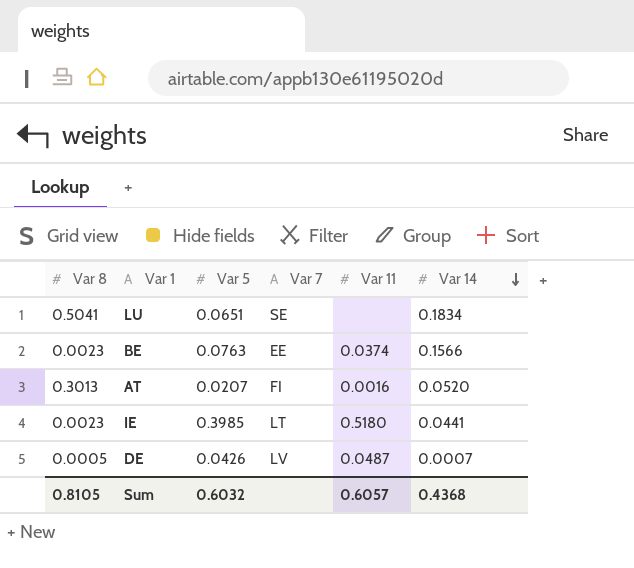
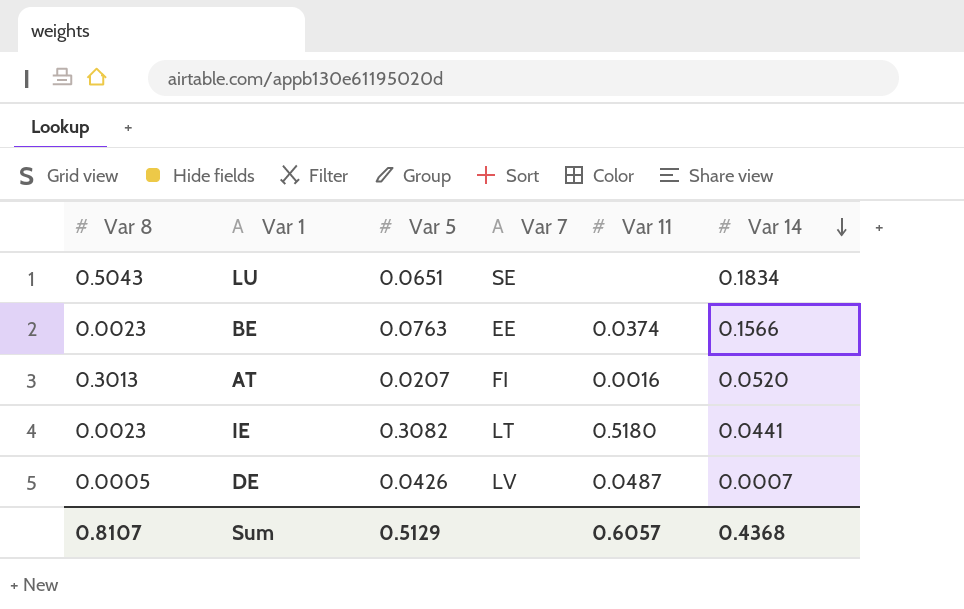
LU | Var 8: 0.5041 -> 0.5043
IE | Var 5: 0.3985 -> 0.3082
Sum | Var 8: 0.8105 -> 0.8107
Sum | Var 5: 0.6032 -> 0.5129

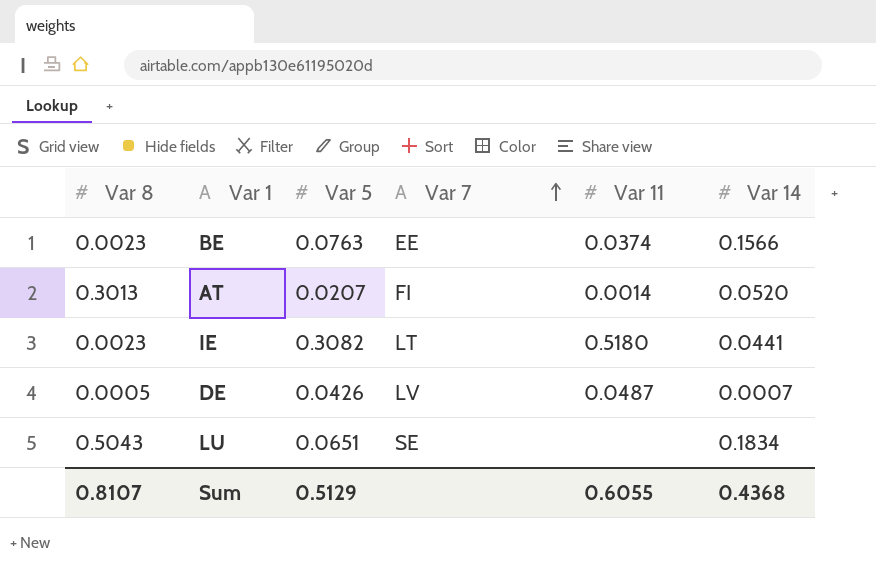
row order: Var 14 descending -> Var 7 ascending
AT | Var 11: 0.0016 -> 0.0014
Sum | Var 11: 0.6057 -> 0.6055

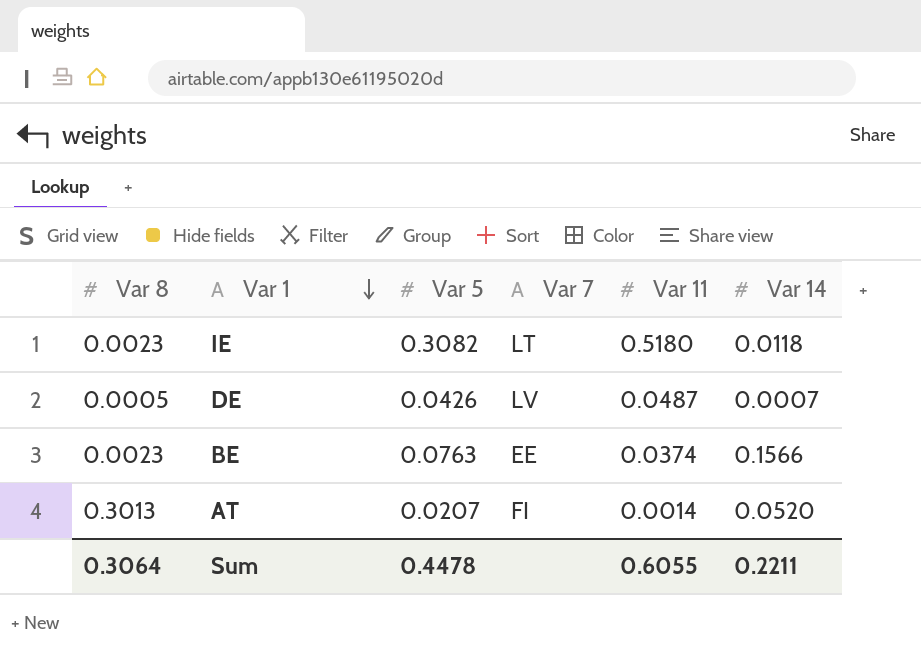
row order: Var 7 ascending -> Var 1 descending
row LU: 0.5043 | 0.0651 | SE | none | 0.1834 -> none
IE | Var 14: 0.0441 -> 0.0118
Sum | Var 8: 0.8107 -> 0.3064
Sum | Var 5: 0.5129 -> 0.4478
Sum | Var 14: 0.4368 -> 0.2211

